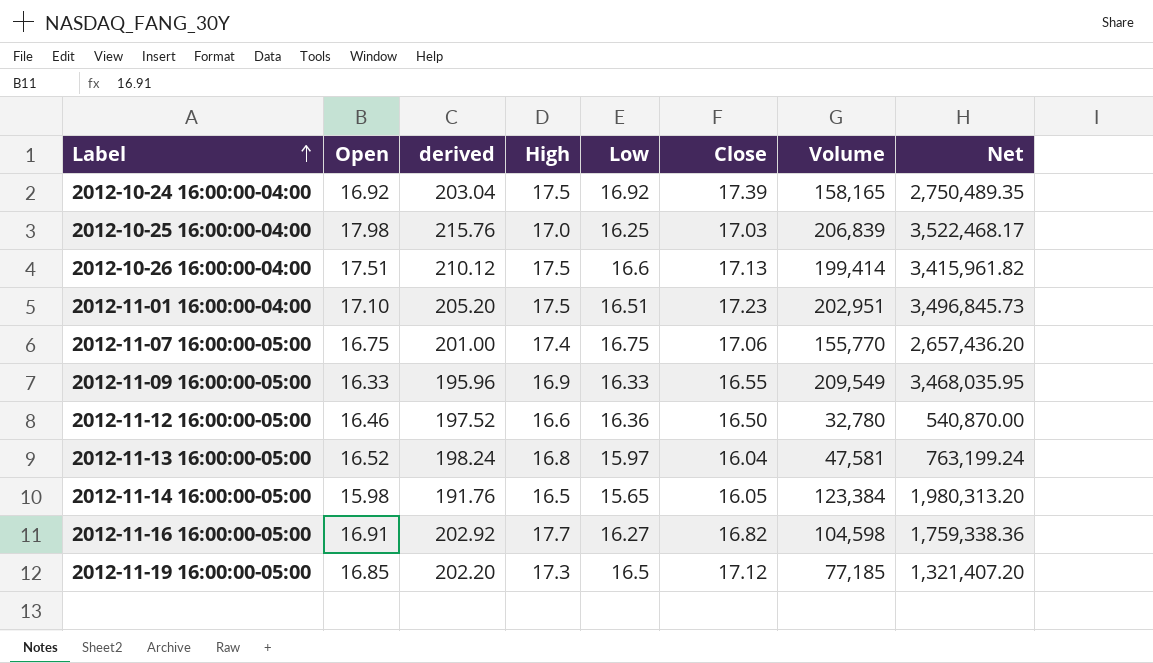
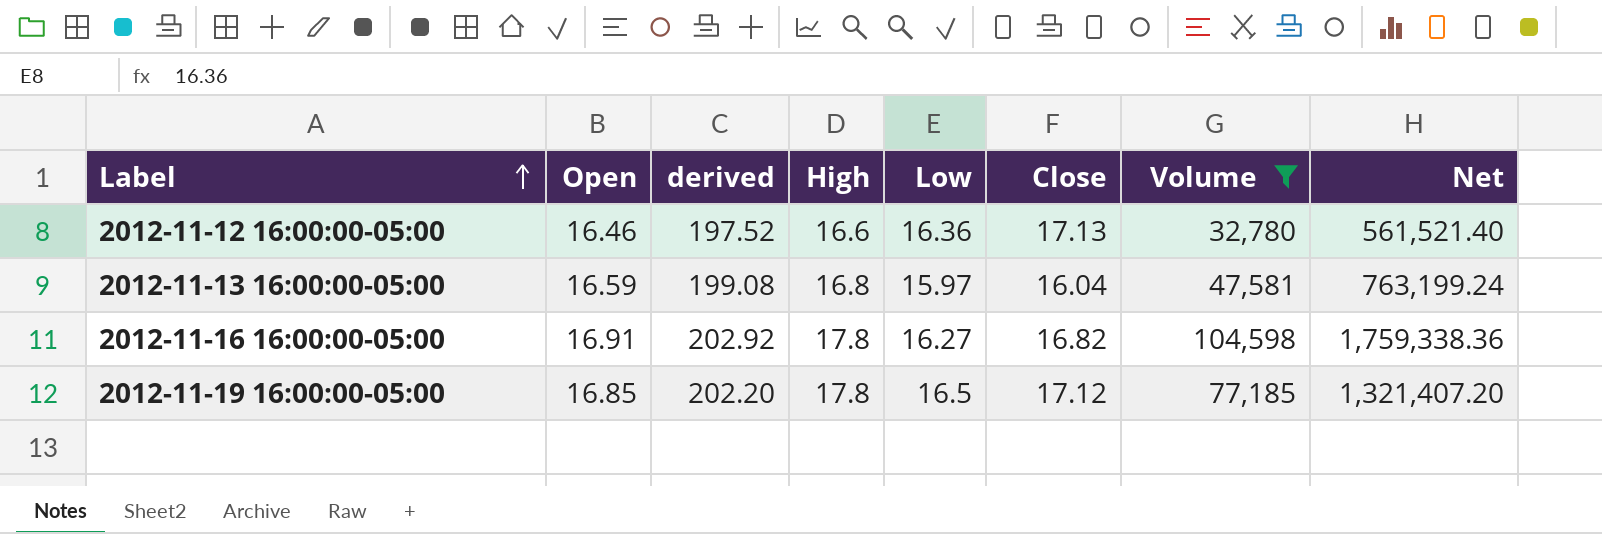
filter: none -> Volume <= 104,598
2012-11-12 16:00:00-05:00 | Close: 16.50 -> 17.13
2012-11-12 16:00:00-05:00 | Net: 540,870.00 -> 561,521.40
2012-11-13 16:00:00-05:00 | Open: 16.52 -> 16.59
2012-11-13 16:00:00-05:00 | derived: 198.24 -> 199.08
2012-11-16 16:00:00-05:00 | High: 17.7 -> 17.8
2012-11-19 16:00:00-05:00 | High: 17.3 -> 17.8

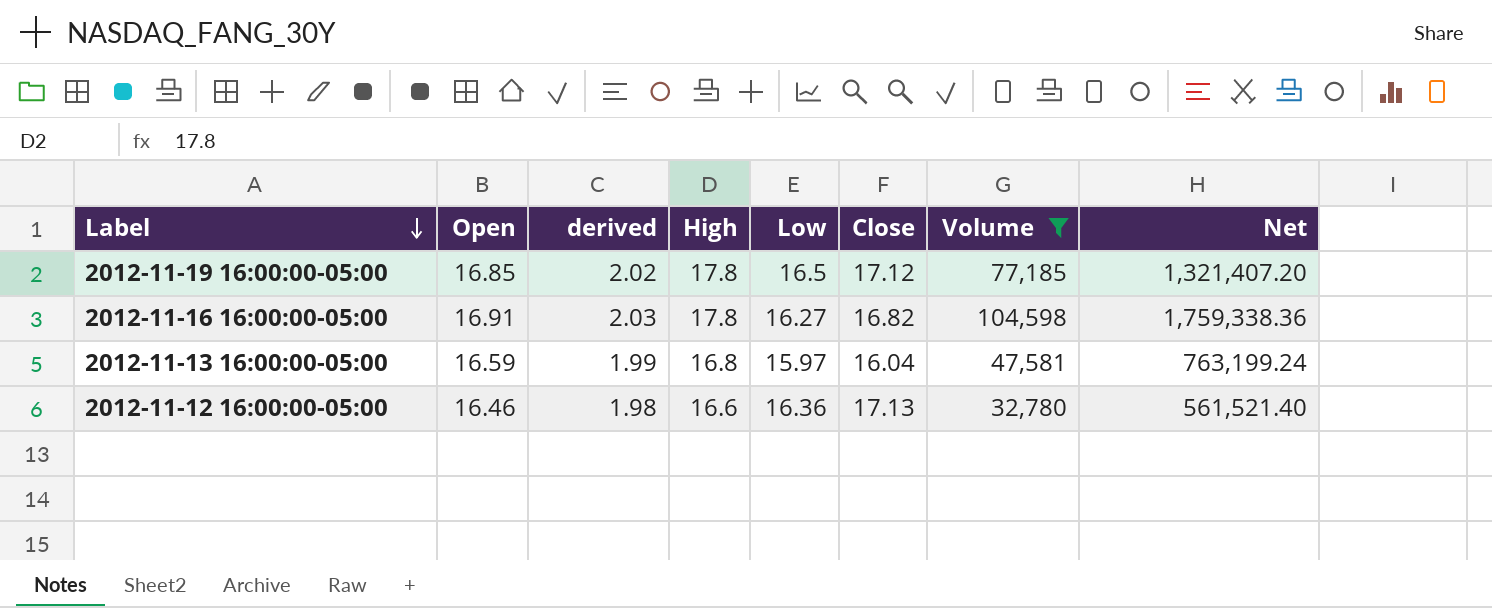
row order: Label ascending -> Label descending
column derived | formula: [Open] * 12 -> [Open] * 0.12

